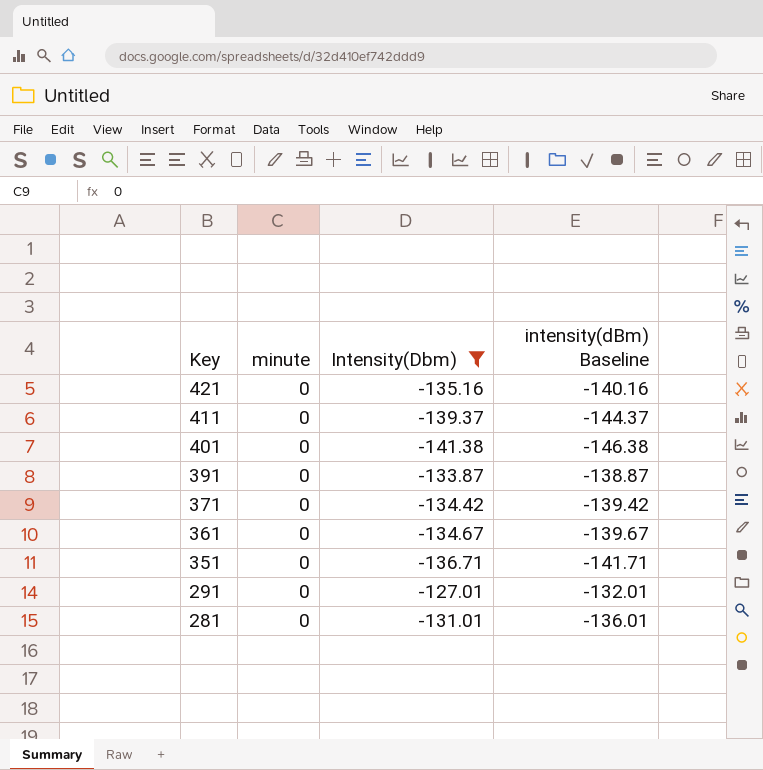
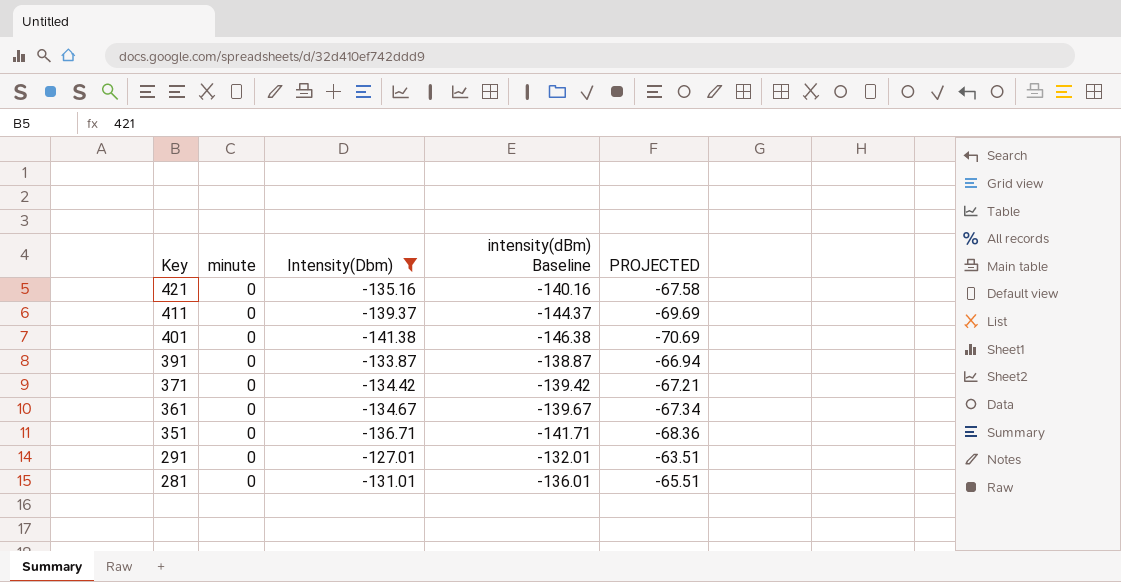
column PROJECTED | formula: none -> [Intensity(Dbm)] * 0.5

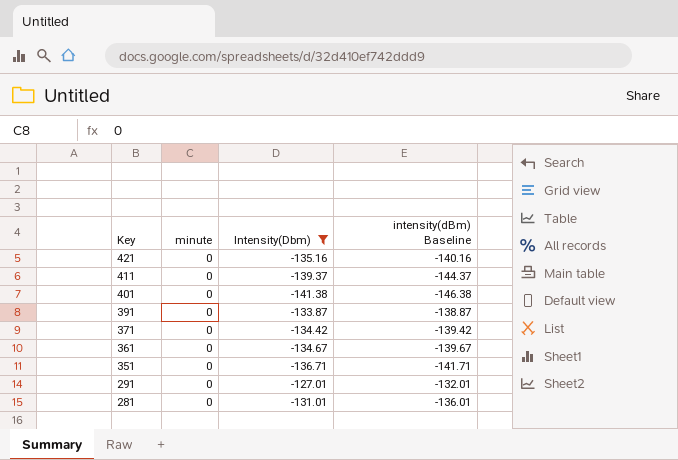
column PROJECTED | formula: [Intensity(Dbm)] * 0.5 -> none

